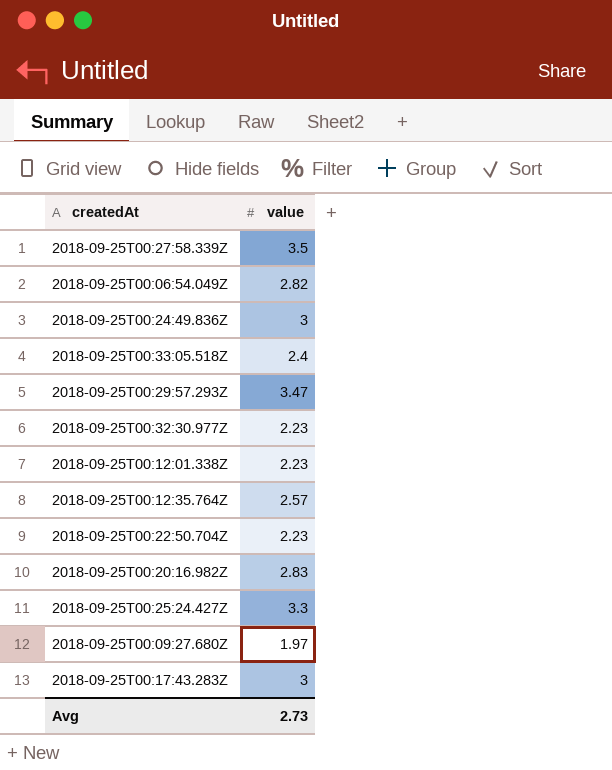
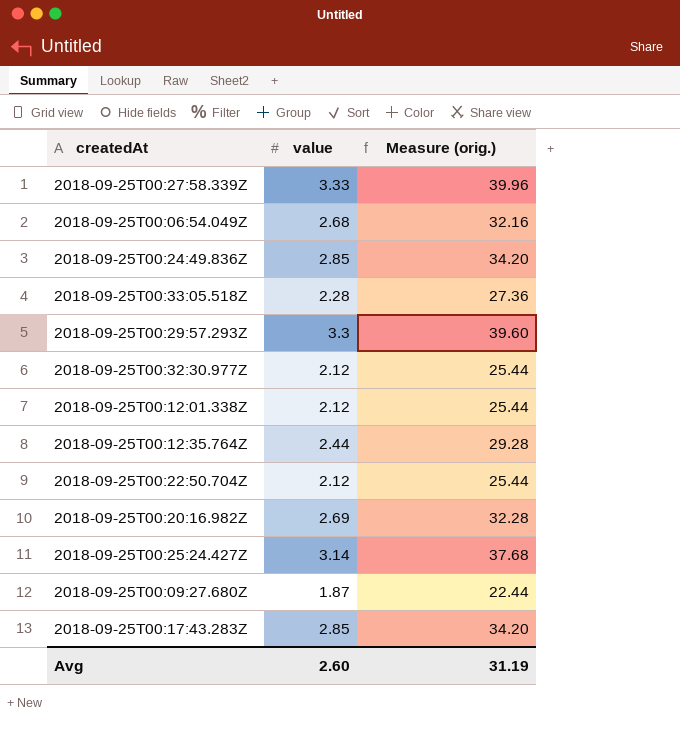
column Measure (orig.) | formula: none -> [value] * 12
2018-09-25T00:27:58.339Z | value: 3.5 -> 3.33
2018-09-25T00:06:54.049Z | value: 2.82 -> 2.68
2018-09-25T00:24:49.836Z | value: 3 -> 2.85
2018-09-25T00:33:05.518Z | value: 2.4 -> 2.28
2018-09-25T00:29:57.293Z | value: 3.47 -> 3.3
2018-09-25T00:32:30.977Z | value: 2.23 -> 2.12
2018-09-25T00:12:01.338Z | value: 2.23 -> 2.12
2018-09-25T00:12:35.764Z | value: 2.57 -> 2.44
2018-09-25T00:22:50.704Z | value: 2.23 -> 2.12
2018-09-25T00:20:16.982Z | value: 2.83 -> 2.69
2018-09-25T00:25:24.427Z | value: 3.3 -> 3.14
2018-09-25T00:09:27.680Z | value: 1.97 -> 1.87
2018-09-25T00:17:43.283Z | value: 3 -> 2.85
Avg | value: 2.73 -> 2.60

